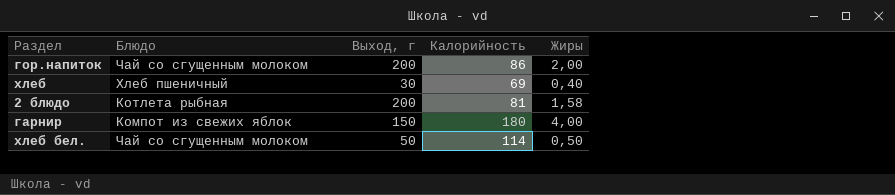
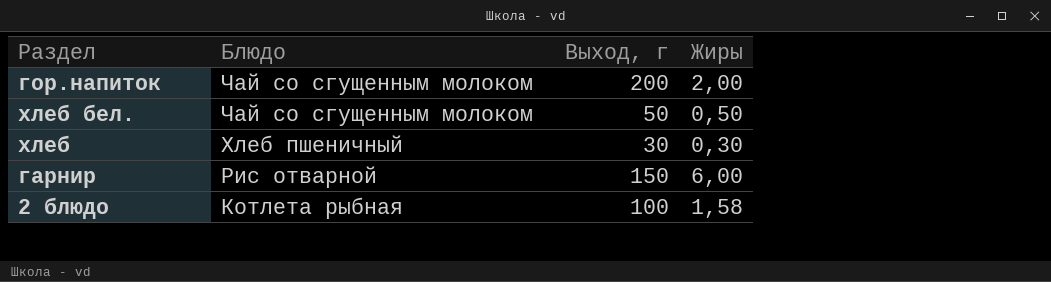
row order: none -> Блюдо descending
column Калорийность | position: 4 -> none
хлеб | Жиры: 0,40 -> 0,30
гарнир | Блюдо: Компот из свежих яблок -> Рис отварной
гарнир | Жиры: 4,00 -> 6,00
2 блюдо | Выход, г: 200 -> 100

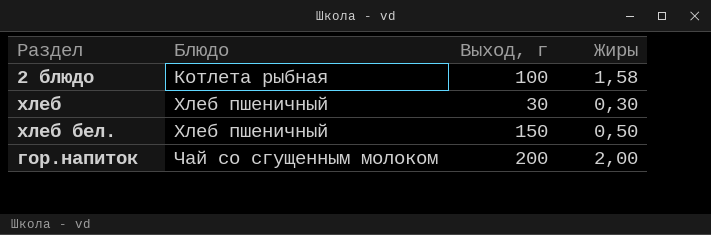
row order: Блюдо descending -> Блюдо ascending
row гарнир: Рис отварной | 150 | 6,00 -> none
хлеб бел. | Блюдо: Чай со сгущенным молоком -> Хлеб пшеничный
хлеб бел. | Выход, г: 50 -> 150

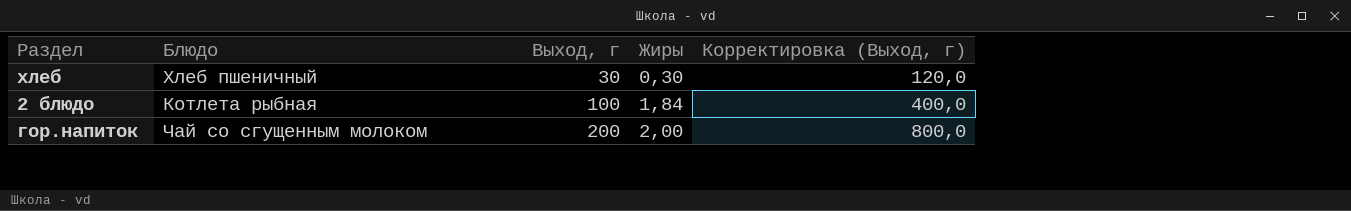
row order: Блюдо ascending -> Выход, г ascending
column Корректировка (Выход, г) | formula: none -> [Выход, г] * 4
row хлеб бел.: Хлеб пшеничный | 150 | 0,50 -> none
2 блюдо | Жиры: 1,58 -> 1,84

